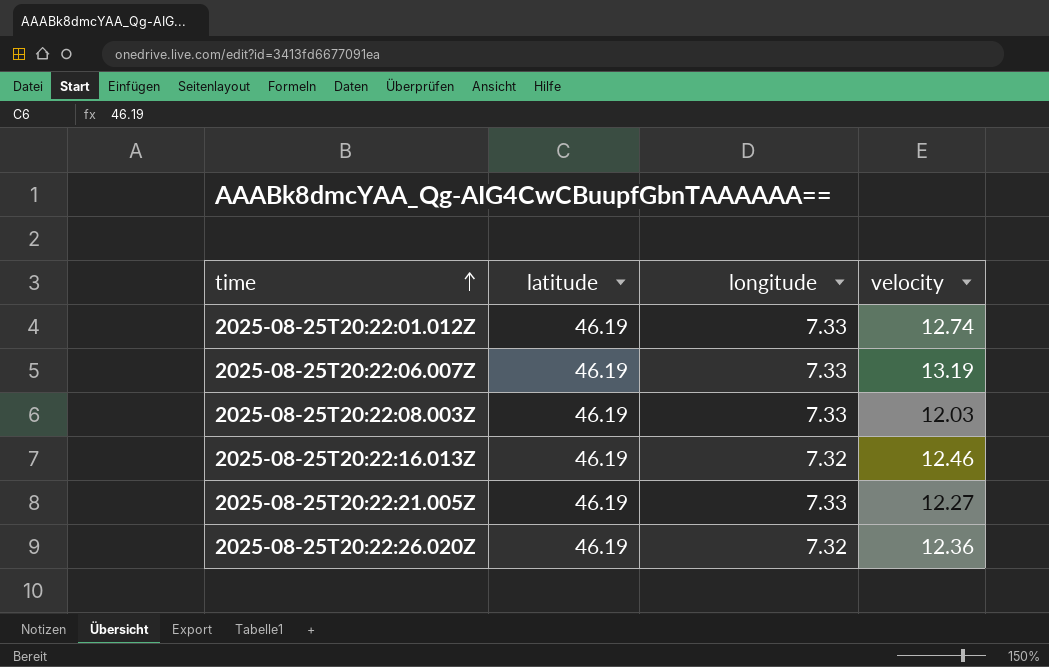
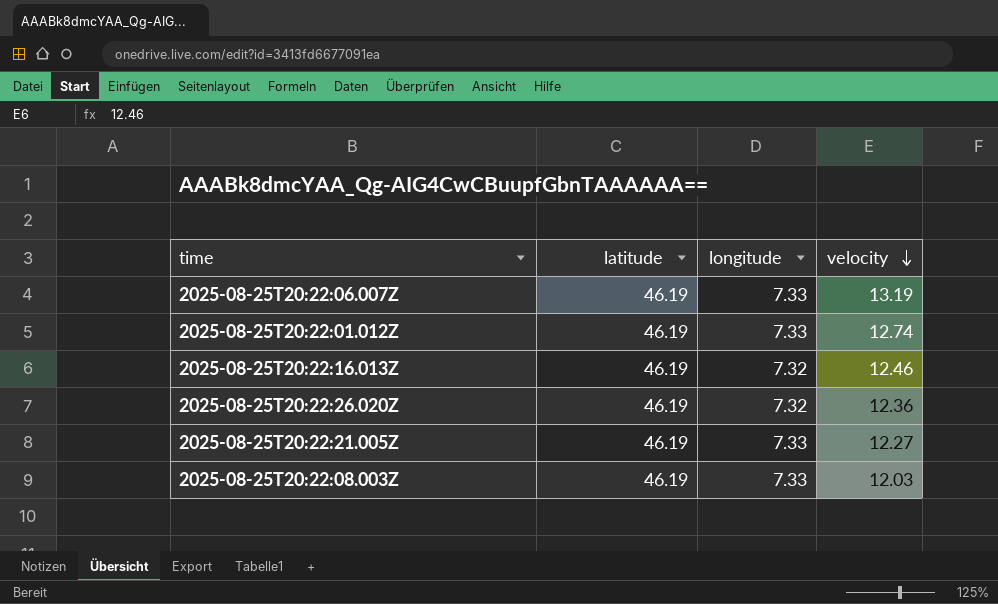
row order: time ascending -> velocity descending

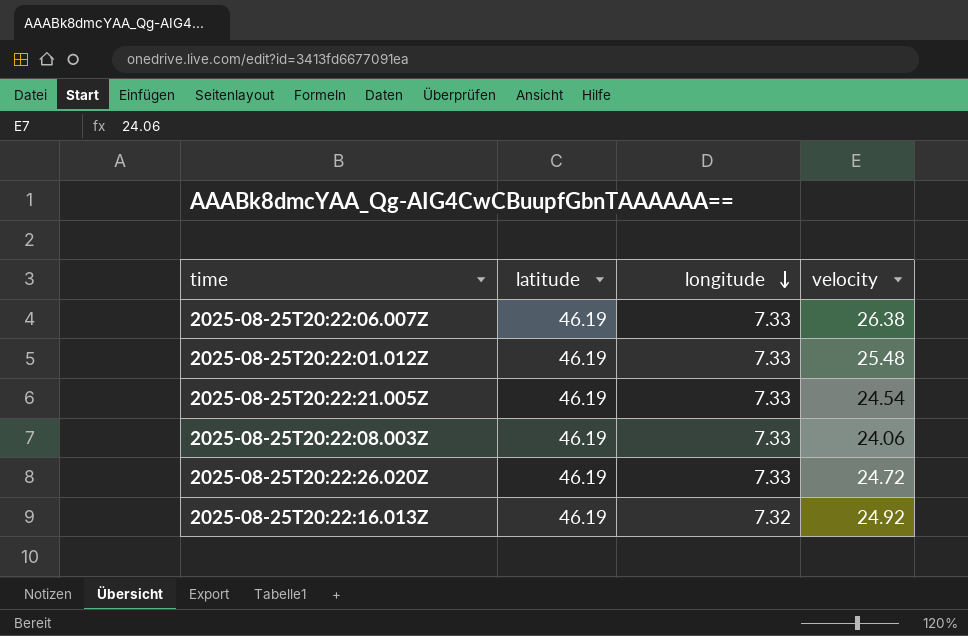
row order: velocity descending -> longitude descending
2025-08-25T20:22:06.007Z | velocity: 13.19 -> 26.38
2025-08-25T20:22:01.012Z | velocity: 12.74 -> 25.48
2025-08-25T20:22:21.005Z | velocity: 12.27 -> 24.54
2025-08-25T20:22:08.003Z | velocity: 12.03 -> 24.06
2025-08-25T20:22:26.020Z | longitude: 7.32 -> 7.33
2025-08-25T20:22:26.020Z | velocity: 12.36 -> 24.72
2025-08-25T20:22:16.013Z | velocity: 12.46 -> 24.92

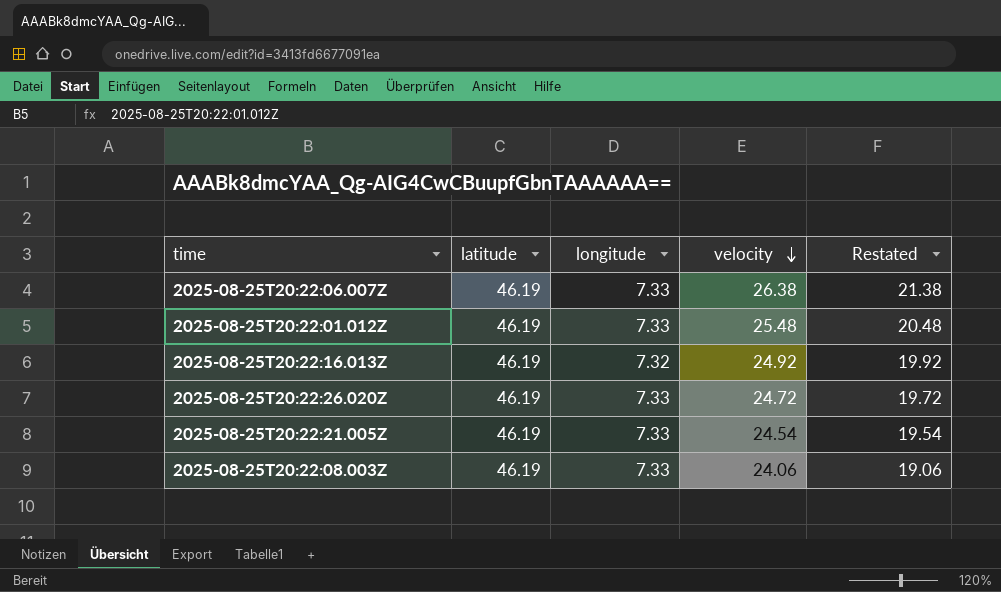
row order: longitude descending -> velocity descending
column Restated | formula: none -> [velocity] - 5

